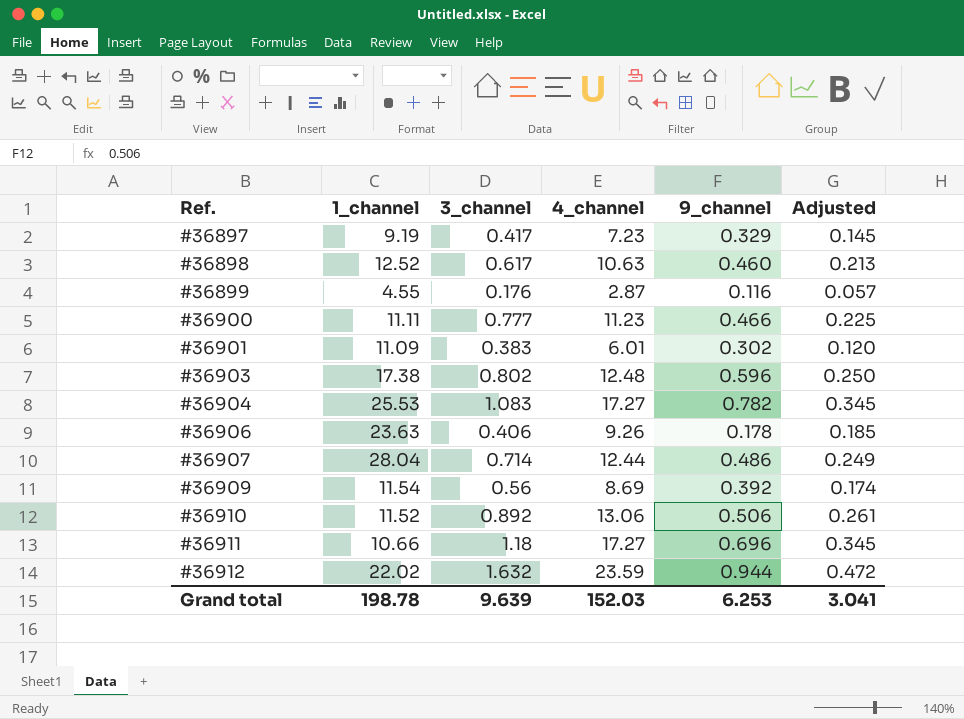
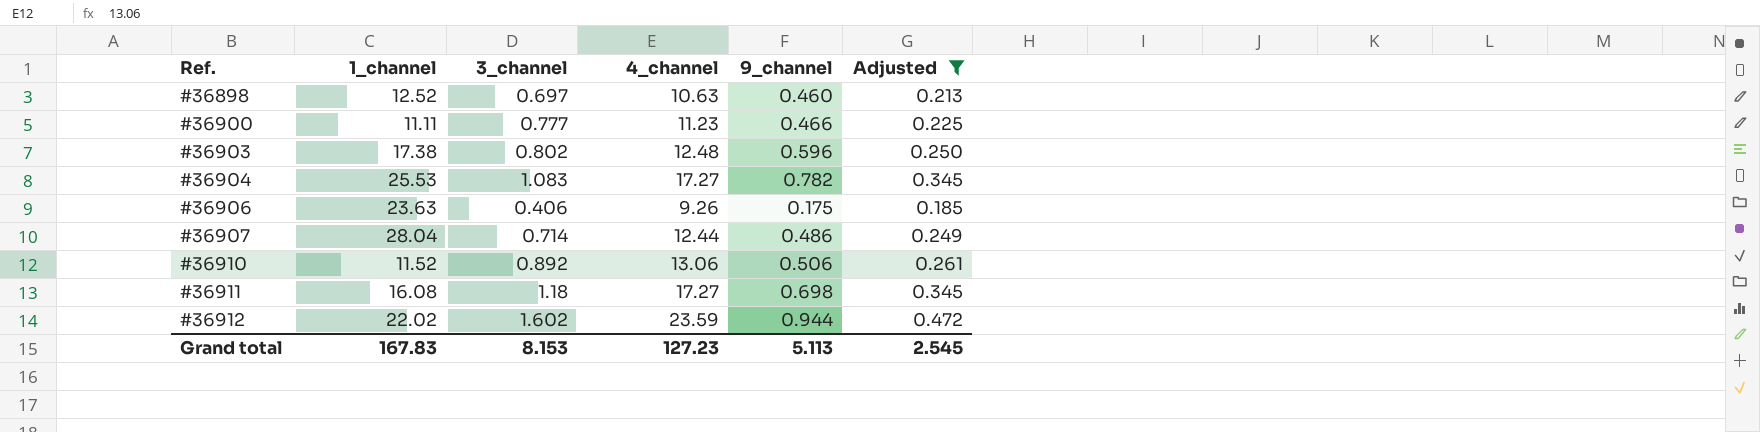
filter: none -> Adjusted >= 0.185
#36898 | 3_channel: 0.617 -> 0.697
#36906 | 9_channel: 0.178 -> 0.175
#36911 | 1_channel: 10.66 -> 16.08
#36911 | 9_channel: 0.696 -> 0.698
#36912 | 3_channel: 1.632 -> 1.602
Grand total | 1_channel: 198.78 -> 167.83
Grand total | 3_channel: 9.639 -> 8.153
Grand total | 4_channel: 152.03 -> 127.23
Grand total | 9_channel: 6.253 -> 5.113
Grand total | Adjusted: 3.041 -> 2.545

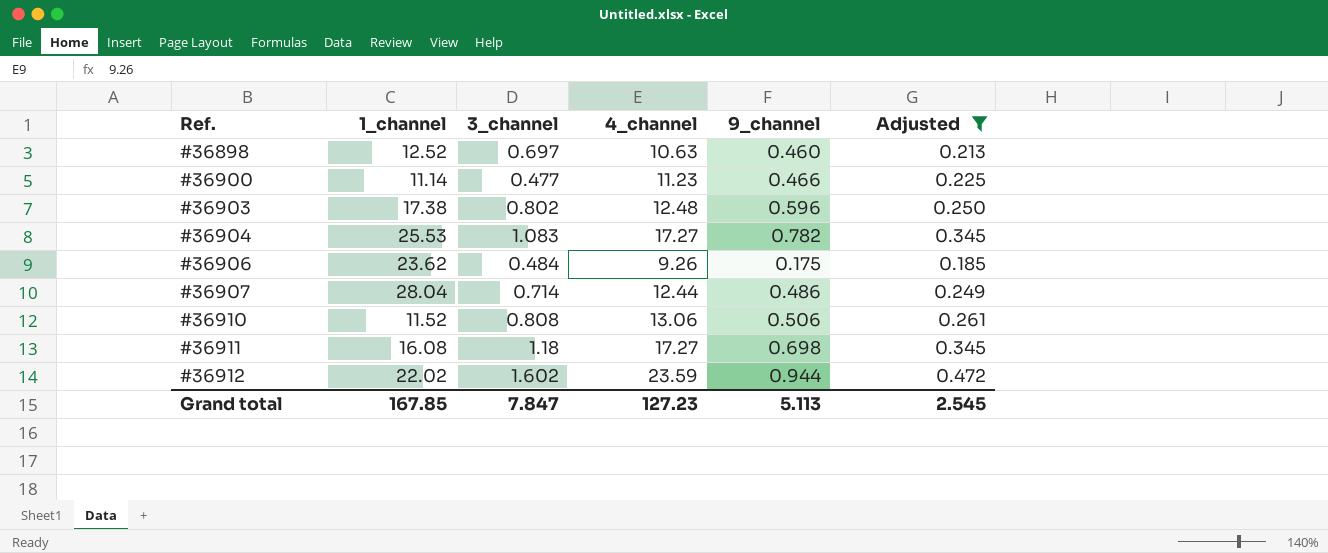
#36900 | 1_channel: 11.11 -> 11.14
#36900 | 3_channel: 0.777 -> 0.477
#36906 | 1_channel: 23.63 -> 23.62
#36906 | 3_channel: 0.406 -> 0.484
#36910 | 3_channel: 0.892 -> 0.808
Grand total | 1_channel: 167.83 -> 167.85
Grand total | 3_channel: 8.153 -> 7.847

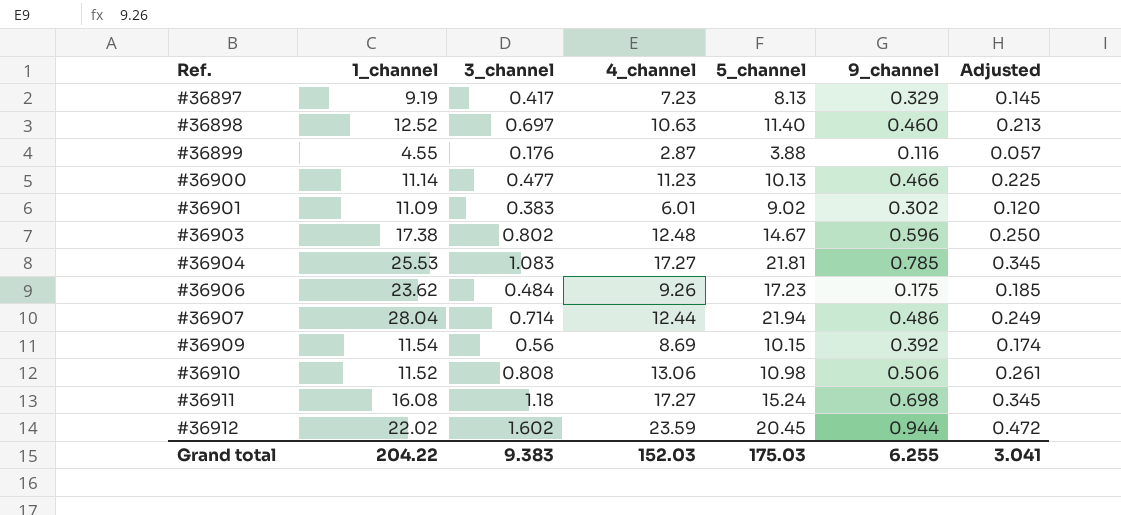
filter: Adjusted >= 0.185 -> none
column 5_channel | position: none -> 5
#36904 | 9_channel: 0.782 -> 0.785
Grand total | 1_channel: 167.85 -> 204.22
Grand total | 3_channel: 7.847 -> 9.383
Grand total | 4_channel: 127.23 -> 152.03
Grand total | 9_channel: 5.113 -> 6.255
Grand total | Adjusted: 2.545 -> 3.041

